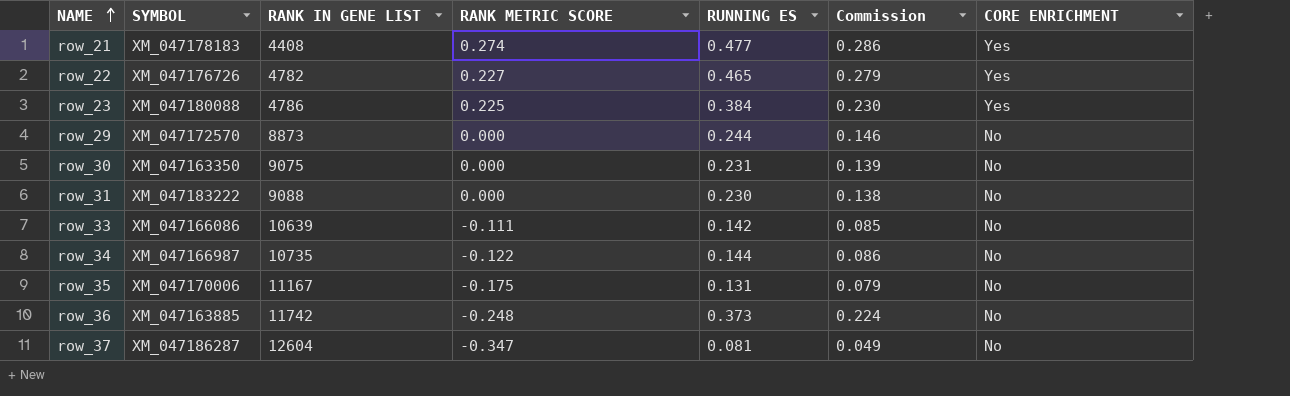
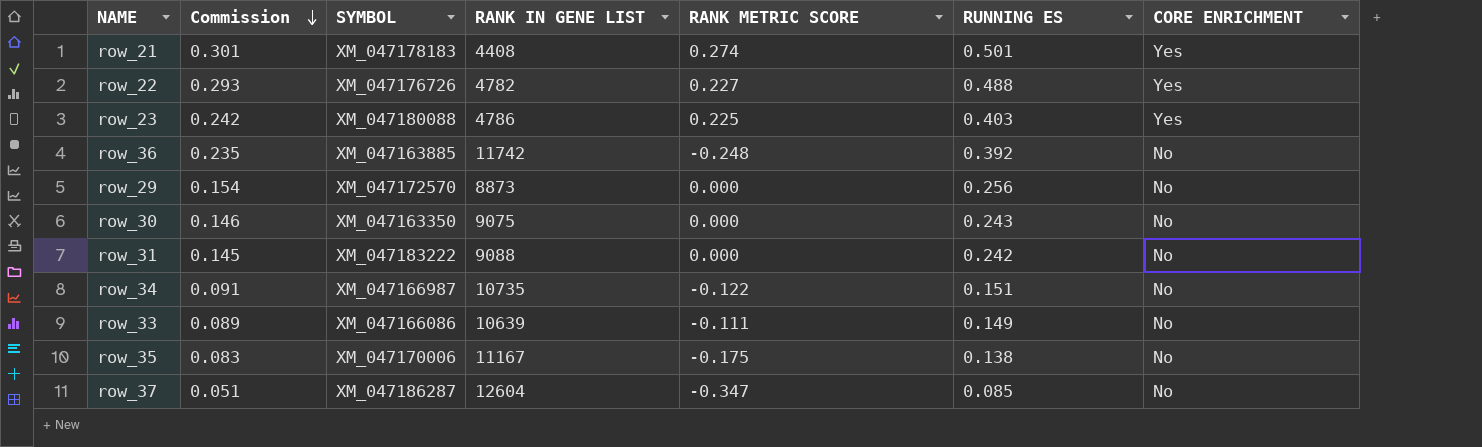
row order: NAME ascending -> Commission descending
column Commission | position: 6 -> 2
row_21 | Commission: 0.286 -> 0.301
row_21 | RUNNING ES: 0.477 -> 0.501
row_22 | Commission: 0.279 -> 0.293
row_22 | RUNNING ES: 0.465 -> 0.488
row_23 | Commission: 0.230 -> 0.242
row_23 | RUNNING ES: 0.384 -> 0.403
row_36 | Commission: 0.224 -> 0.235
row_36 | RUNNING ES: 0.373 -> 0.392
row_29 | Commission: 0.146 -> 0.154
row_29 | RUNNING ES: 0.244 -> 0.256
row_30 | Commission: 0.139 -> 0.146
row_30 | RUNNING ES: 0.231 -> 0.243
row_31 | Commission: 0.138 -> 0.145
row_31 | RUNNING ES: 0.230 -> 0.242
row_34 | Commission: 0.086 -> 0.091
row_34 | RUNNING ES: 0.144 -> 0.151
row_33 | Commission: 0.085 -> 0.089
row_33 | RUNNING ES: 0.142 -> 0.149
row_35 | Commission: 0.079 -> 0.083
row_35 | RUNNING ES: 0.131 -> 0.138
row_37 | Commission: 0.049 -> 0.051
row_37 | RUNNING ES: 0.081 -> 0.085

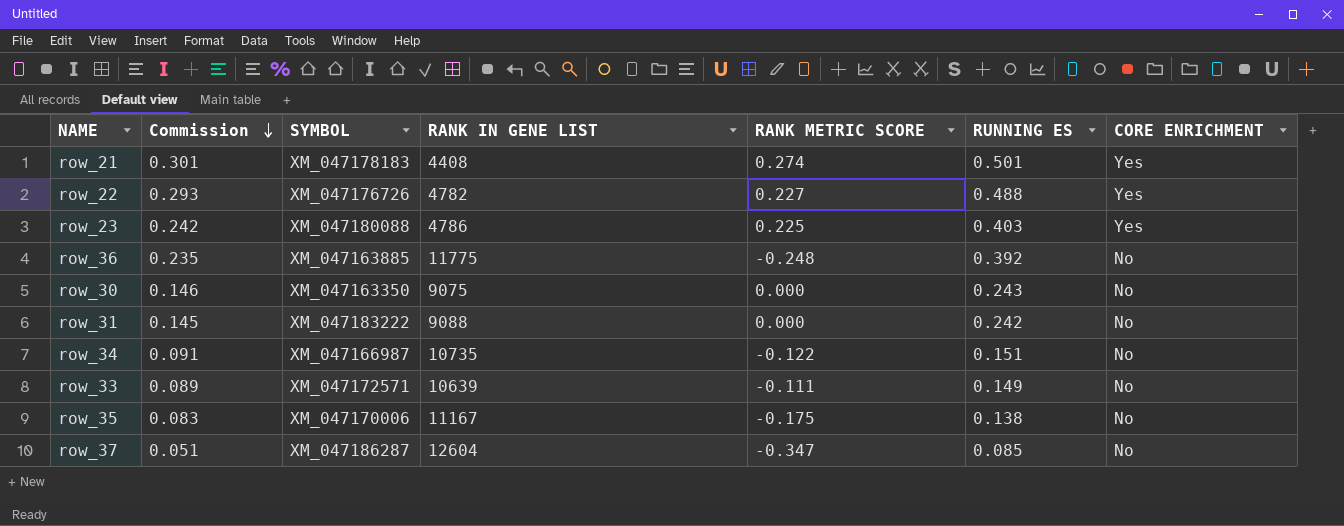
row row_29: 0.154 | XM_047172570 | 8873 | 0.000 | 0.256 | No -> none
row_36 | RANK IN GENE LIST: 11742 -> 11775
row_33 | SYMBOL: XM_047166086 -> XM_047172571

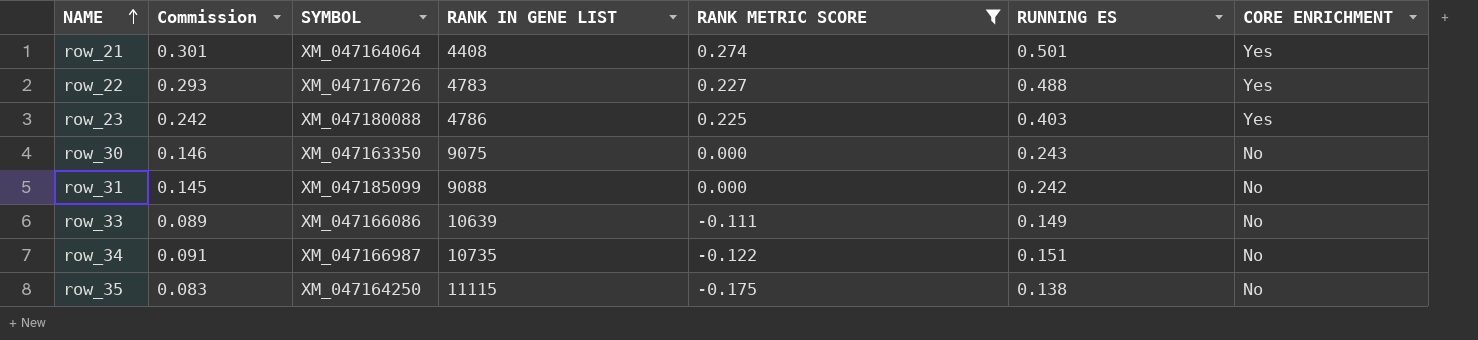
filter: none -> RANK METRIC SCORE >= -0.175
row order: Commission descending -> NAME ascending
row_21 | SYMBOL: XM_047178183 -> XM_047164064
row_22 | RANK IN GENE LIST: 4782 -> 4783
row_31 | SYMBOL: XM_047183222 -> XM_047185099
row_33 | SYMBOL: XM_047172571 -> XM_047166086
row_35 | SYMBOL: XM_047170006 -> XM_047164250
row_35 | RANK IN GENE LIST: 11167 -> 11115

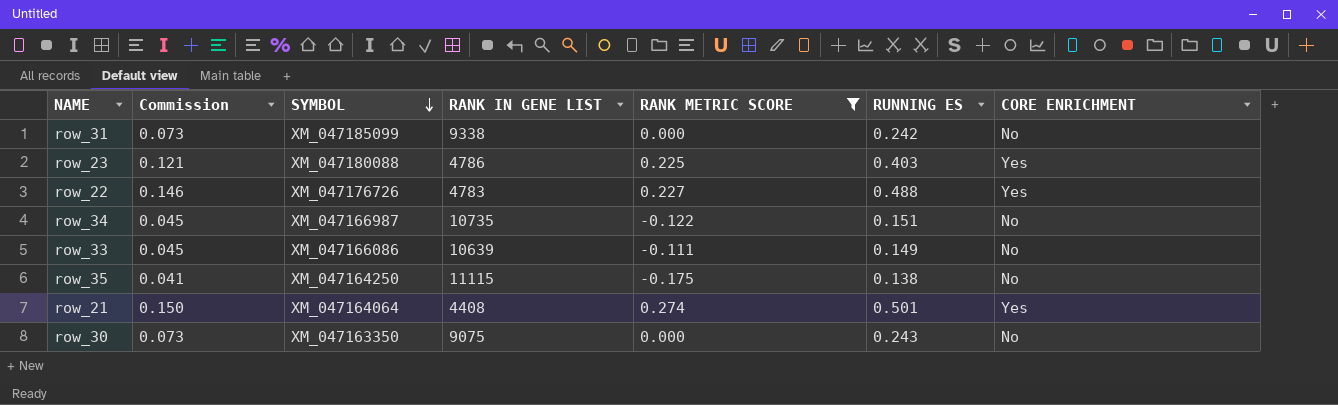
row order: NAME ascending -> SYMBOL descending
column Commission | formula: [RUNNING ES] * 0.6 -> [RUNNING ES] * 0.3
row_31 | RANK IN GENE LIST: 9088 -> 9338

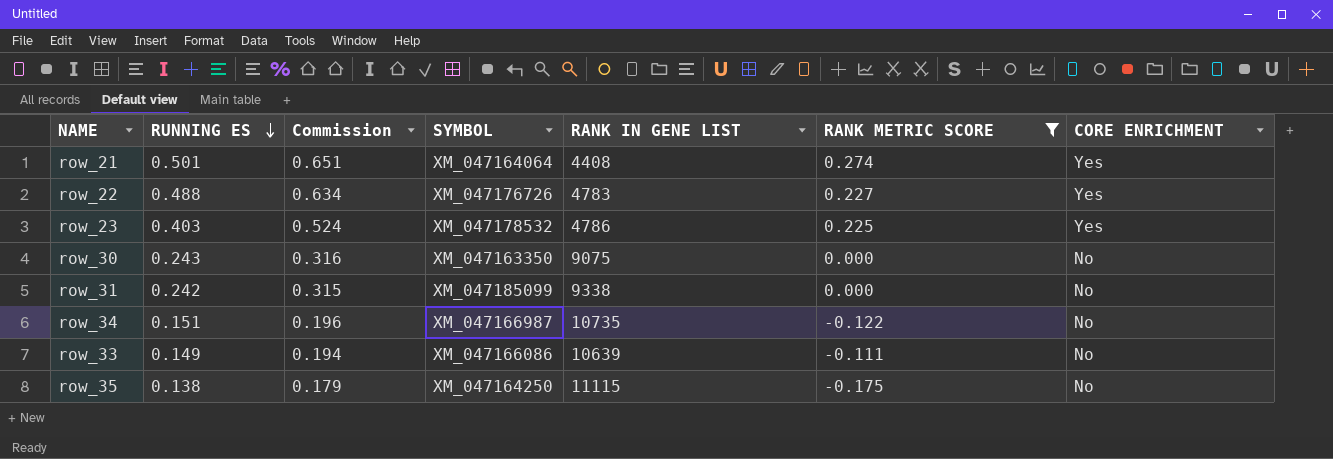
row order: SYMBOL descending -> RUNNING ES descending
column RUNNING ES | position: 6 -> 2
column Commission | formula: [RUNNING ES] * 0.3 -> [RUNNING ES] * 1.3
row_23 | SYMBOL: XM_047180088 -> XM_047178532

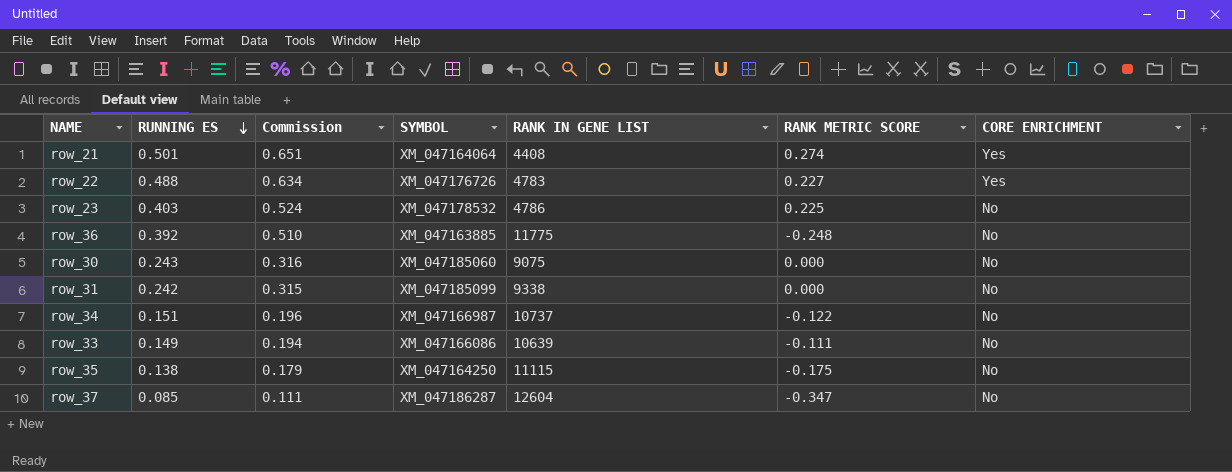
filter: RANK METRIC SCORE >= -0.175 -> none
row_23 | CORE ENRICHMENT: Yes -> No
row_30 | SYMBOL: XM_047163350 -> XM_047185060
row_34 | RANK IN GENE LIST: 10735 -> 10737

